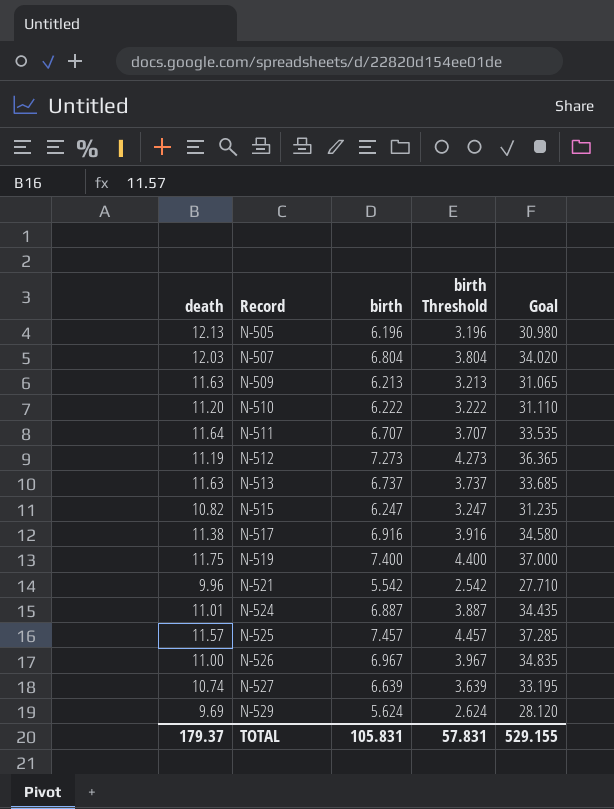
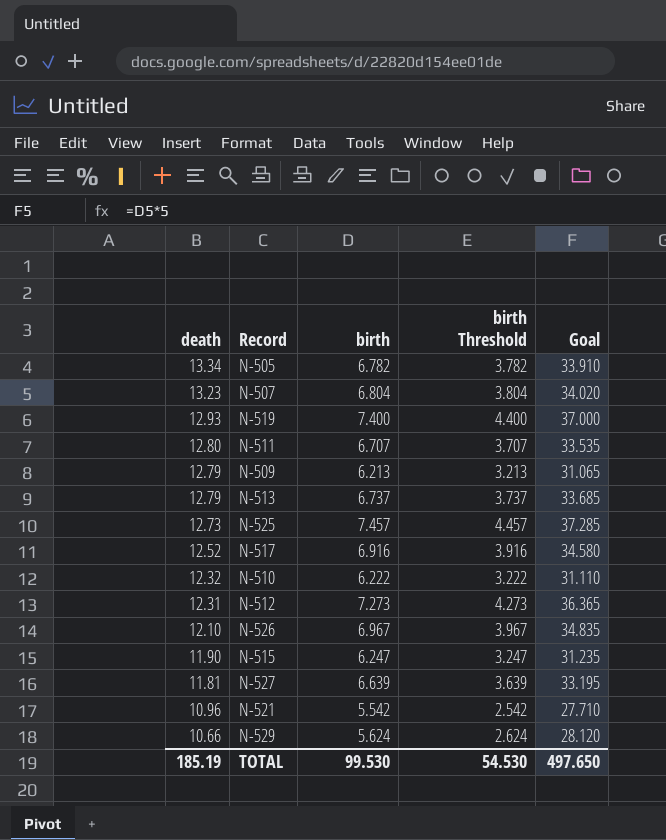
row order: Record ascending -> death descending
row N-524: 11.01 | 6.887 | 3.887 | 34.435 -> none
N-505 | death: 12.13 -> 13.34
N-505 | birth: 6.196 -> 6.782
N-505 | birth Threshold: 3.196 -> 3.782
N-505 | Goal: 30.980 -> 33.910
N-507 | death: 12.03 -> 13.23
N-519 | death: 11.75 -> 12.93
N-511 | death: 11.64 -> 12.80
N-509 | death: 11.63 -> 12.79
N-513 | death: 11.63 -> 12.79
N-525 | death: 11.57 -> 12.73
N-517 | death: 11.38 -> 12.52
N-510 | death: 11.20 -> 12.32
N-512 | death: 11.19 -> 12.31
N-526 | death: 11.00 -> 12.10
N-515 | death: 10.82 -> 11.90
N-527 | death: 10.74 -> 11.81
N-521 | death: 9.96 -> 10.96
N-529 | death: 9.69 -> 10.66
TOTAL | death: 179.37 -> 185.19
TOTAL | birth: 105.831 -> 99.530
TOTAL | birth Threshold: 57.831 -> 54.530
TOTAL | Goal: 529.155 -> 497.650

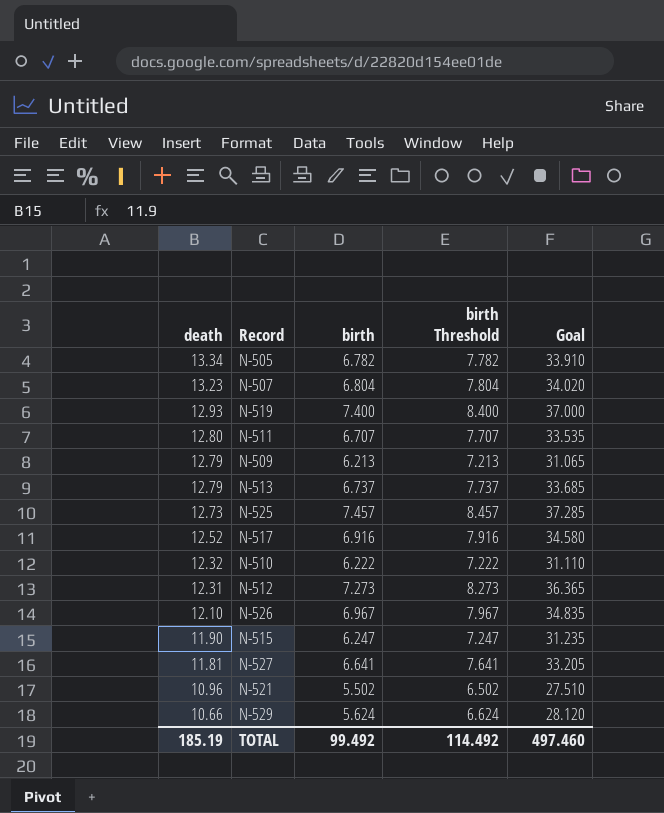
column birth Threshold | formula: [birth] - 3 -> [birth] + 1
N-527 | birth: 6.639 -> 6.641
N-527 | Goal: 33.195 -> 33.205
N-521 | birth: 5.542 -> 5.502
N-521 | Goal: 27.710 -> 27.510
TOTAL | birth: 99.530 -> 99.492
TOTAL | birth Threshold: 54.530 -> 114.492
TOTAL | Goal: 497.650 -> 497.460

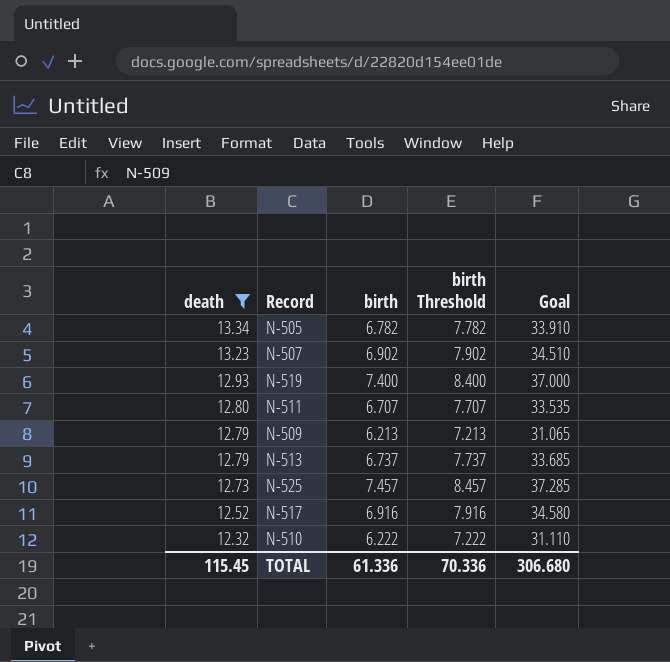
filter: none -> death >= 12.32
N-507 | birth: 6.804 -> 6.902
N-507 | birth Threshold: 7.804 -> 7.902
N-507 | Goal: 34.020 -> 34.510
TOTAL | death: 185.19 -> 115.45
TOTAL | birth: 99.492 -> 61.336
TOTAL | birth Threshold: 114.492 -> 70.336
TOTAL | Goal: 497.460 -> 306.680

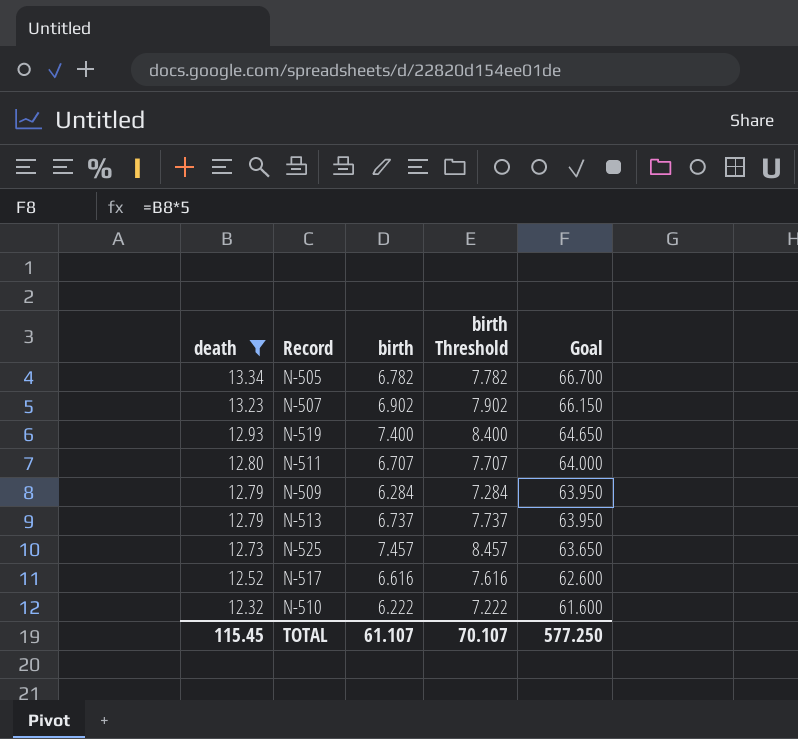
column Goal | formula: [birth] * 5 -> [death] * 5
N-509 | birth: 6.213 -> 6.284
N-509 | birth Threshold: 7.213 -> 7.284
N-517 | birth: 6.916 -> 6.616
N-517 | birth Threshold: 7.916 -> 7.616
TOTAL | birth: 61.336 -> 61.107
TOTAL | birth Threshold: 70.336 -> 70.107
TOTAL | Goal: 306.680 -> 577.250

